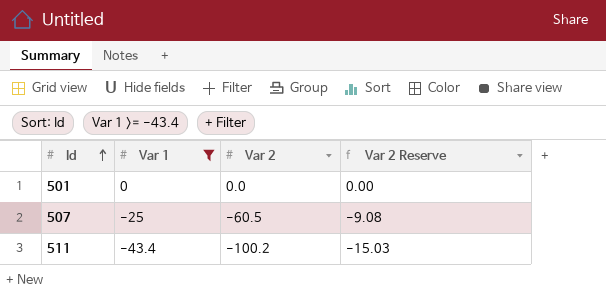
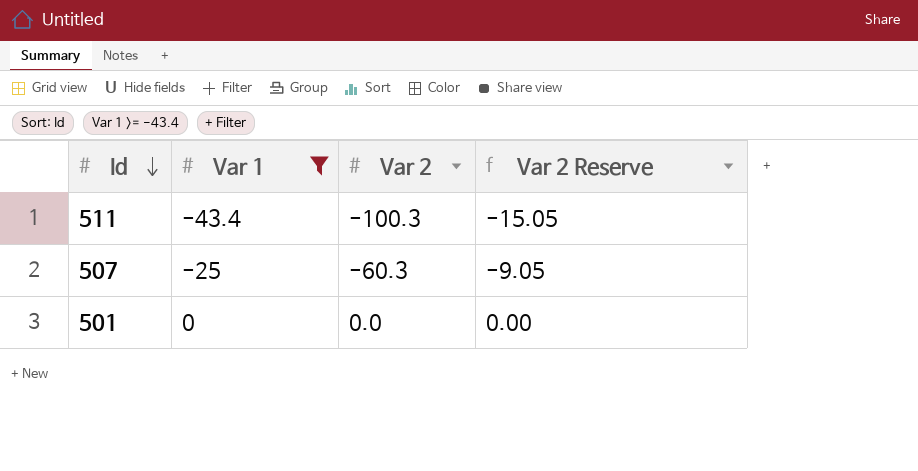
row order: Id ascending -> Id descending
511 | Var 2: -100.2 -> -100.3
511 | Var 2 Reserve: -15.03 -> -15.05
507 | Var 2: -60.5 -> -60.3
507 | Var 2 Reserve: -9.08 -> -9.05

